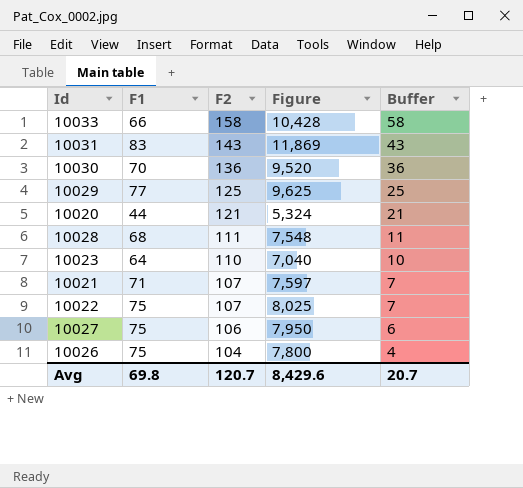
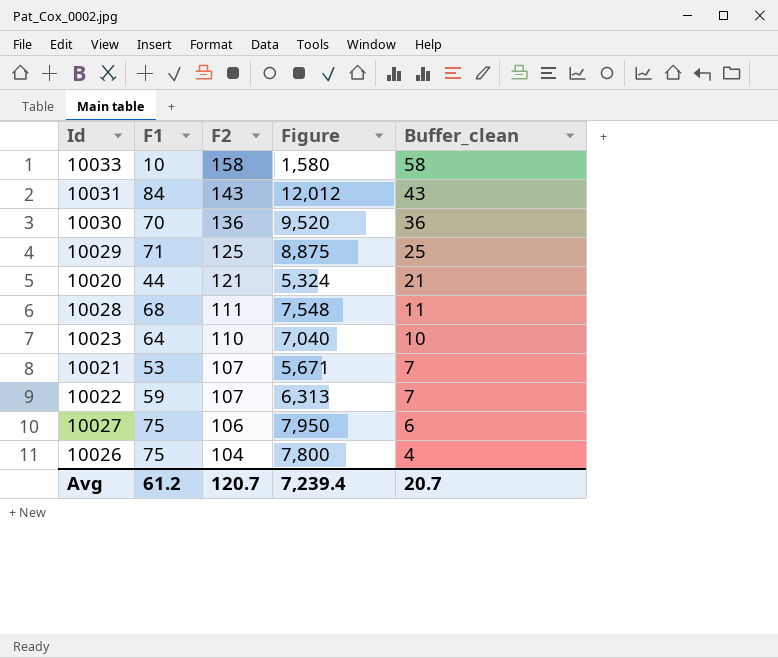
column name: Buffer -> Buffer_clean
10033 | F1: 66 -> 10
10033 | Figure: 10,428 -> 1,580
10031 | F1: 83 -> 84
10031 | Figure: 11,869 -> 12,012
10029 | F1: 77 -> 71
10029 | Figure: 9,625 -> 8,875
10021 | F1: 71 -> 53
10021 | Figure: 7,597 -> 5,671
10022 | F1: 75 -> 59
10022 | Figure: 8,025 -> 6,313
Avg | F1: 69.8 -> 61.2
Avg | Figure: 8,429.6 -> 7,239.4

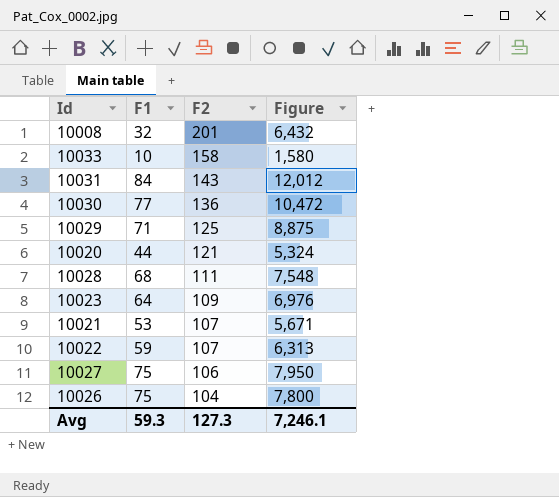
column Buffer_clean | formula: [F2] - 100 -> none
row 10008: none -> 32 | 201 | 6,432
10030 | F1: 70 -> 77
10030 | Figure: 9,520 -> 10,472
10023 | F2: 110 -> 109
10023 | Figure: 7,040 -> 6,976
Avg | F1: 61.2 -> 59.3
Avg | F2: 120.7 -> 127.3
Avg | Figure: 7,239.4 -> 7,246.1

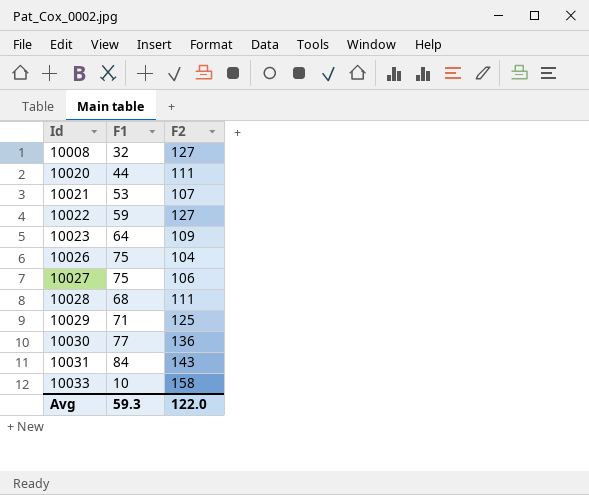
row order: F2 descending -> Id ascending
column Figure | formula: [F1] * [F2] -> none
10008 | F2: 201 -> 127
10020 | F2: 121 -> 111
10022 | F2: 107 -> 127
Avg | F2: 127.3 -> 122.0

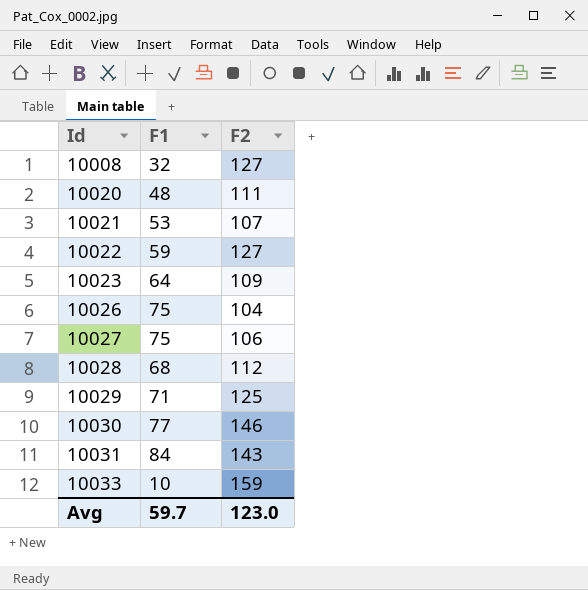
10020 | F1: 44 -> 48
10028 | F2: 111 -> 112
10030 | F2: 136 -> 146
10033 | F2: 158 -> 159
Avg | F1: 59.3 -> 59.7
Avg | F2: 122.0 -> 123.0

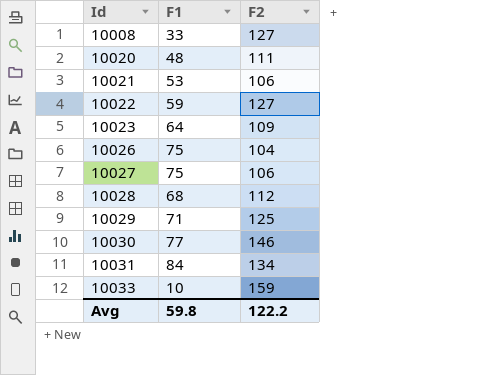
10008 | F1: 32 -> 33
10021 | F2: 107 -> 106
10031 | F2: 143 -> 134
Avg | F1: 59.7 -> 59.8
Avg | F2: 123.0 -> 122.2

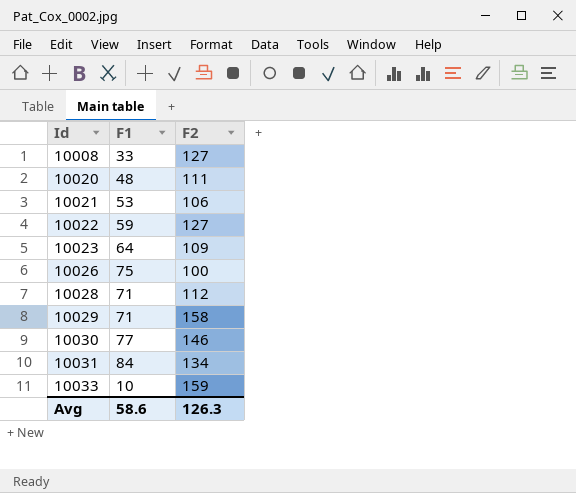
row 10027: 75 | 106 -> none
10026 | F2: 104 -> 100
10028 | F1: 68 -> 71
10029 | F2: 125 -> 158
Avg | F1: 59.8 -> 58.6
Avg | F2: 122.2 -> 126.3

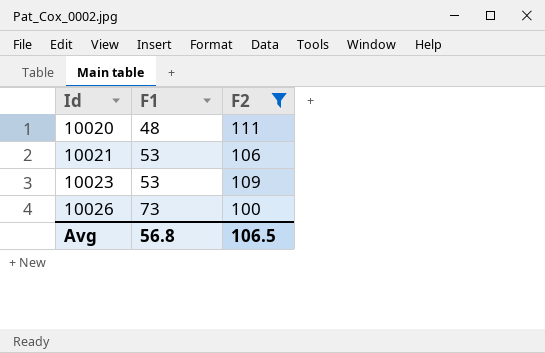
filter: none -> F2 <= 111
10023 | F1: 64 -> 53
10026 | F1: 75 -> 73
Avg | F1: 58.6 -> 56.8
Avg | F2: 126.3 -> 106.5

